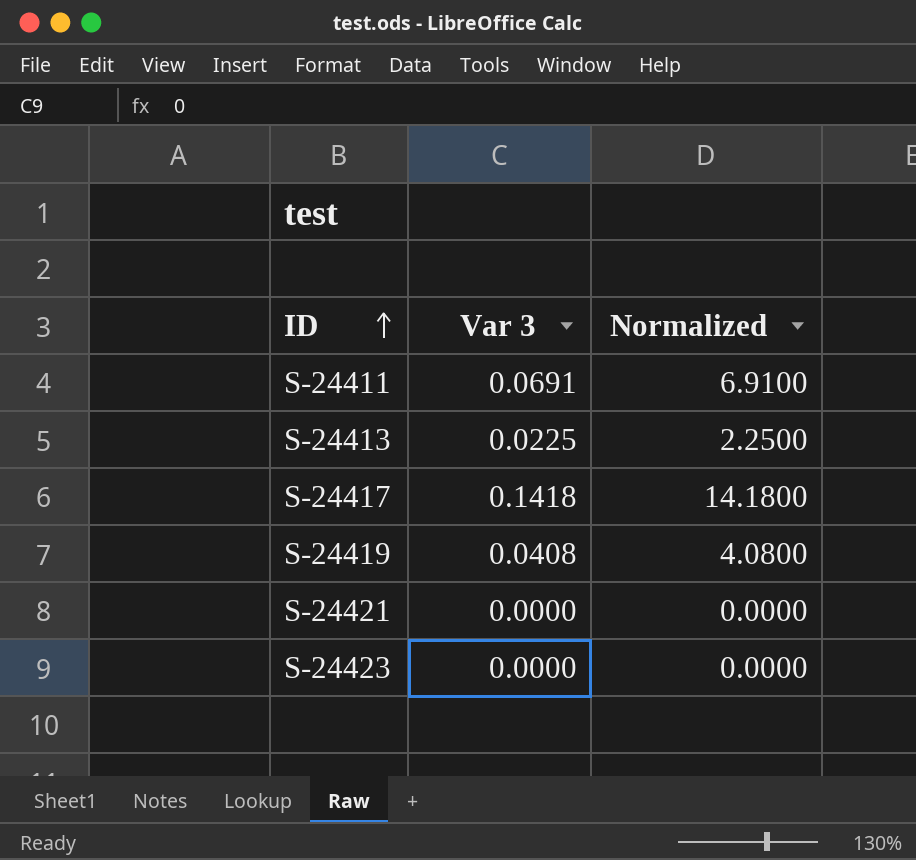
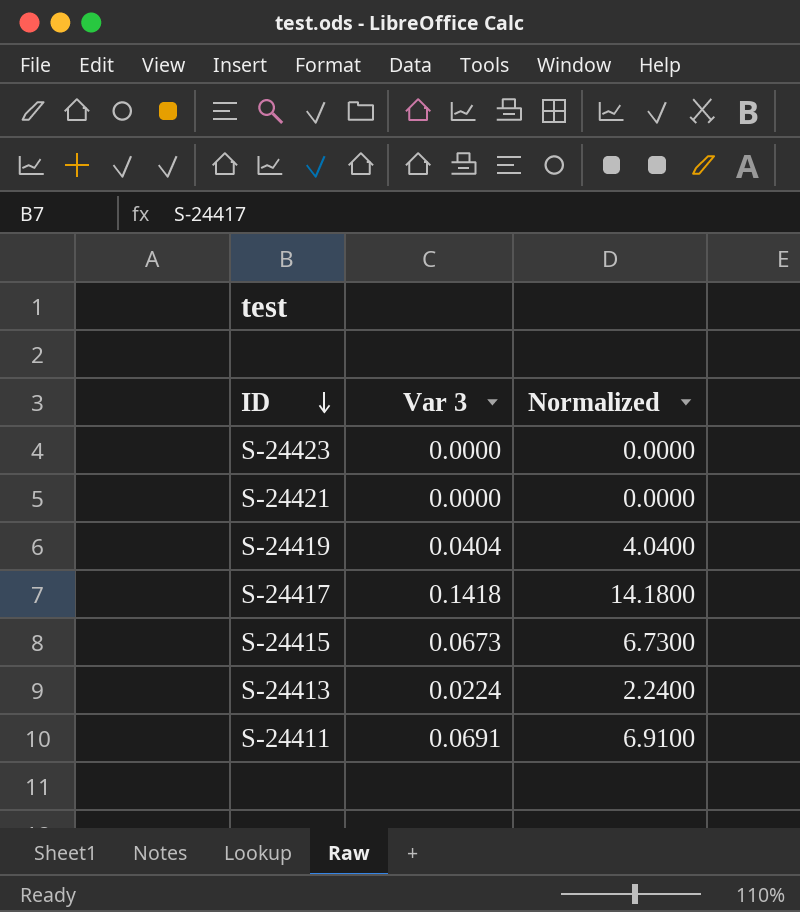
row order: ID ascending -> ID descending
S-24419 | Var 3: 0.0408 -> 0.0404
S-24419 | Normalized: 4.0800 -> 4.0400
row S-24415: none -> 0.0673 | 6.7300
S-24413 | Var 3: 0.0225 -> 0.0224
S-24413 | Normalized: 2.2500 -> 2.2400

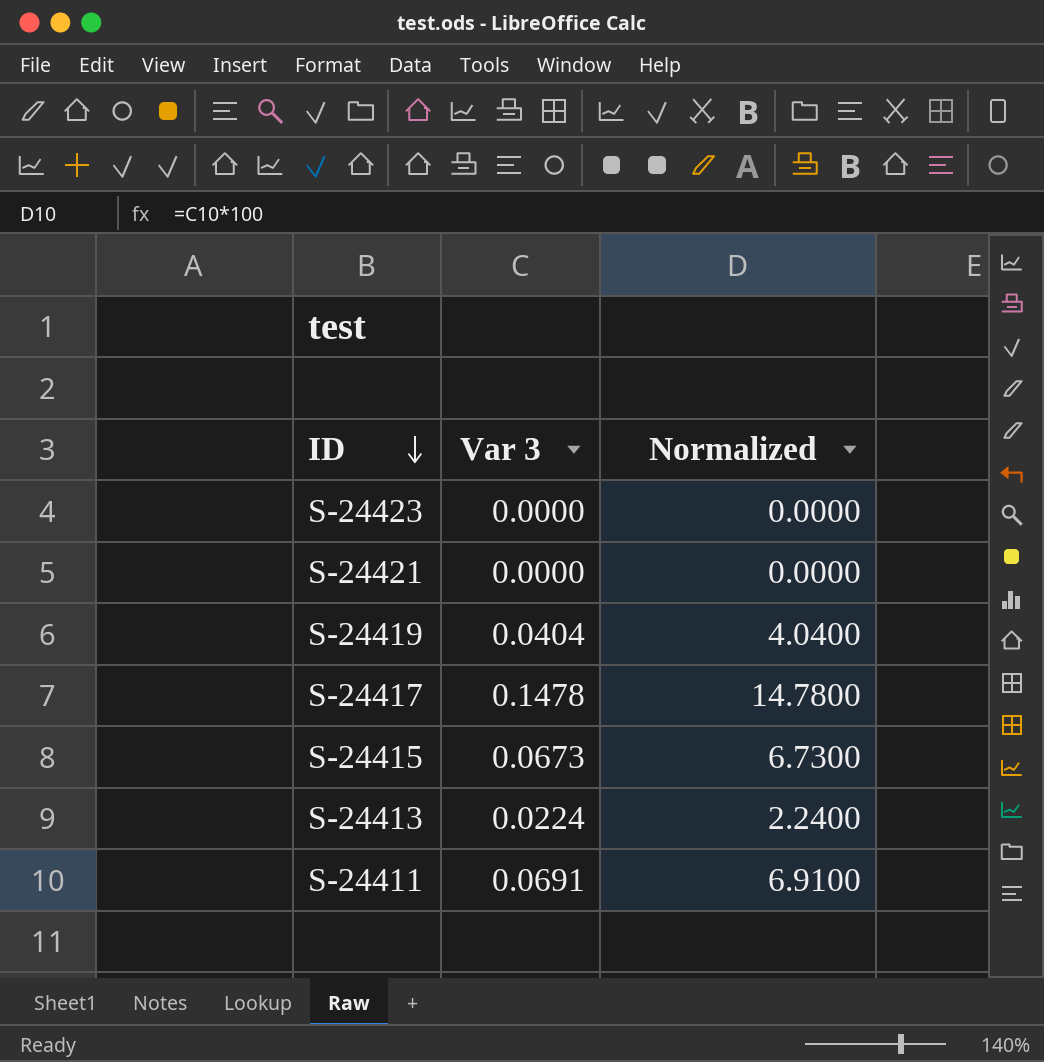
S-24417 | Var 3: 0.1418 -> 0.1478
S-24417 | Normalized: 14.1800 -> 14.7800

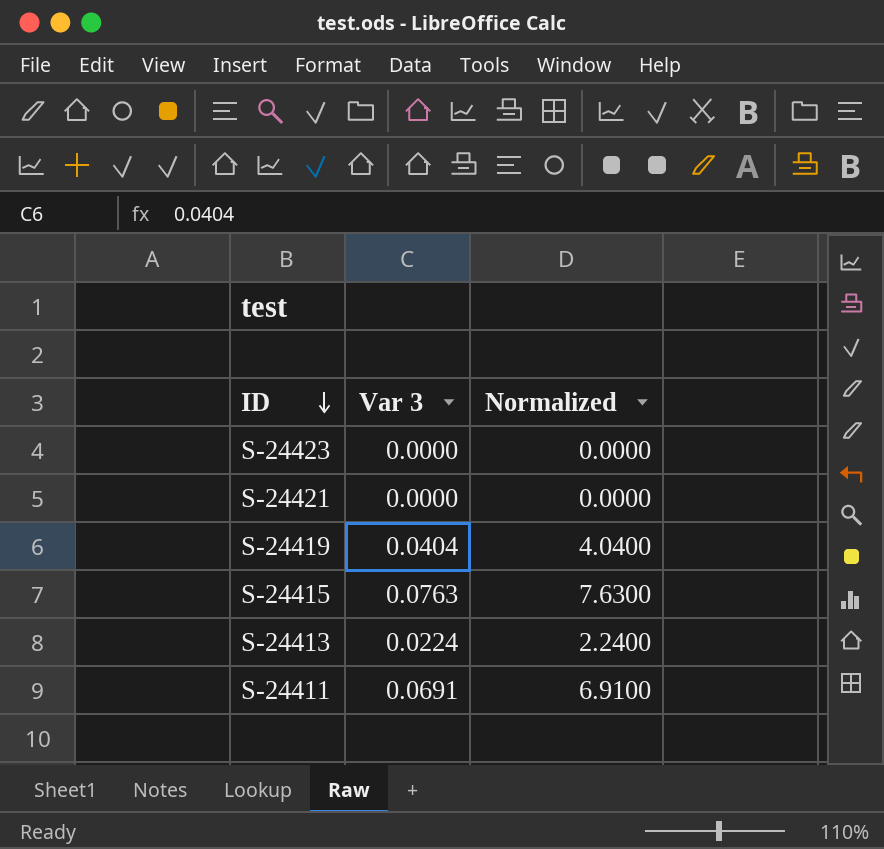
row S-24417: 0.1478 | 14.7800 -> none
S-24415 | Var 3: 0.0673 -> 0.0763
S-24415 | Normalized: 6.7300 -> 7.6300

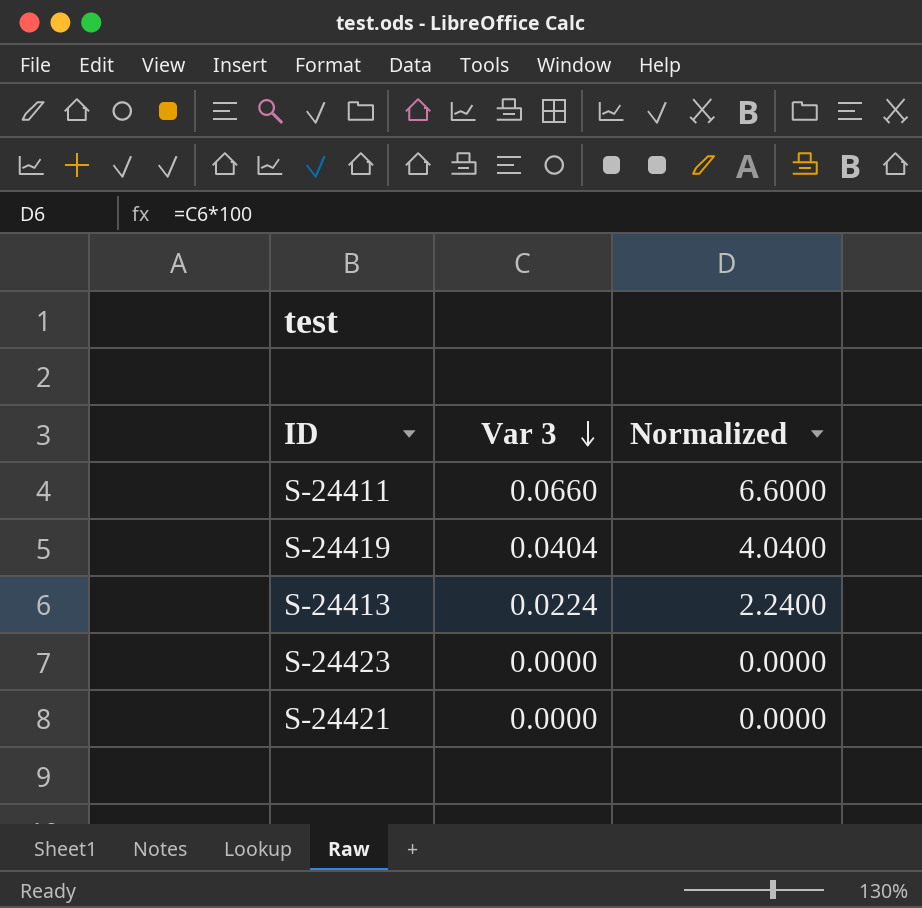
row order: ID descending -> Var 3 descending
row S-24415: 0.0763 | 7.6300 -> none
S-24411 | Var 3: 0.0691 -> 0.0660
S-24411 | Normalized: 6.9100 -> 6.6000

